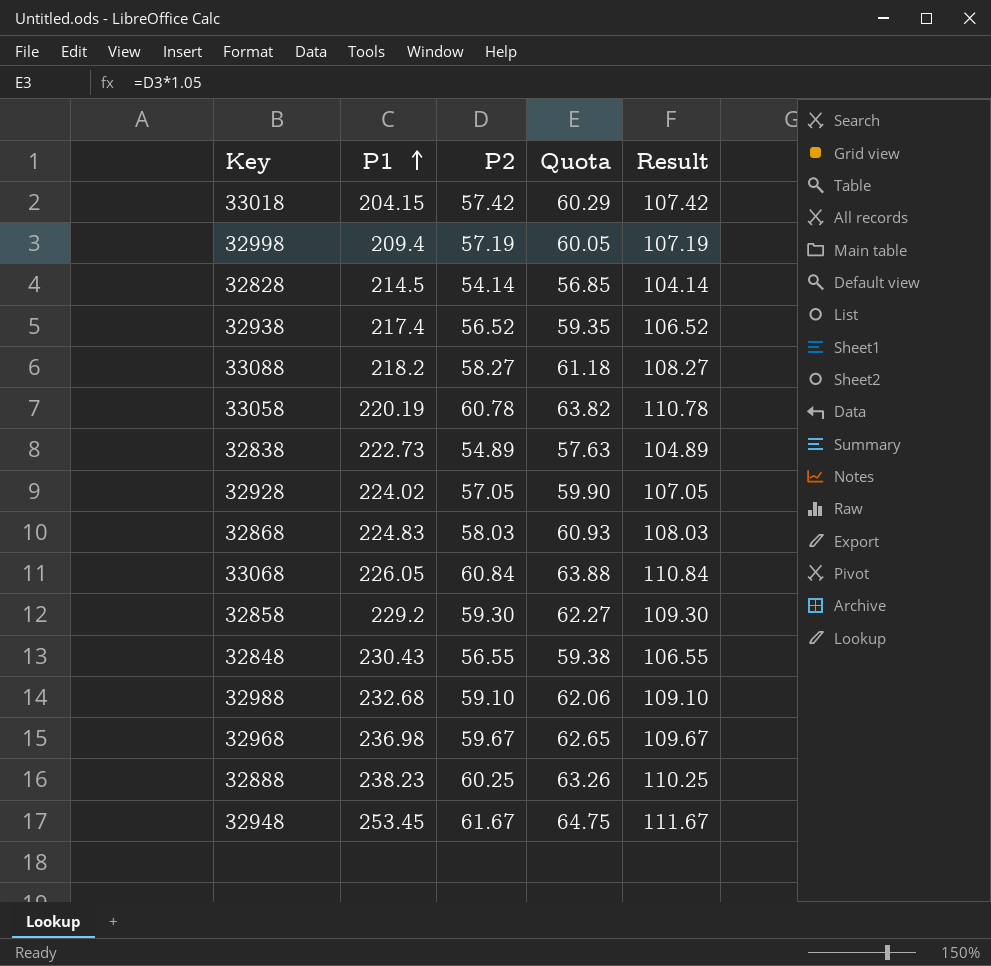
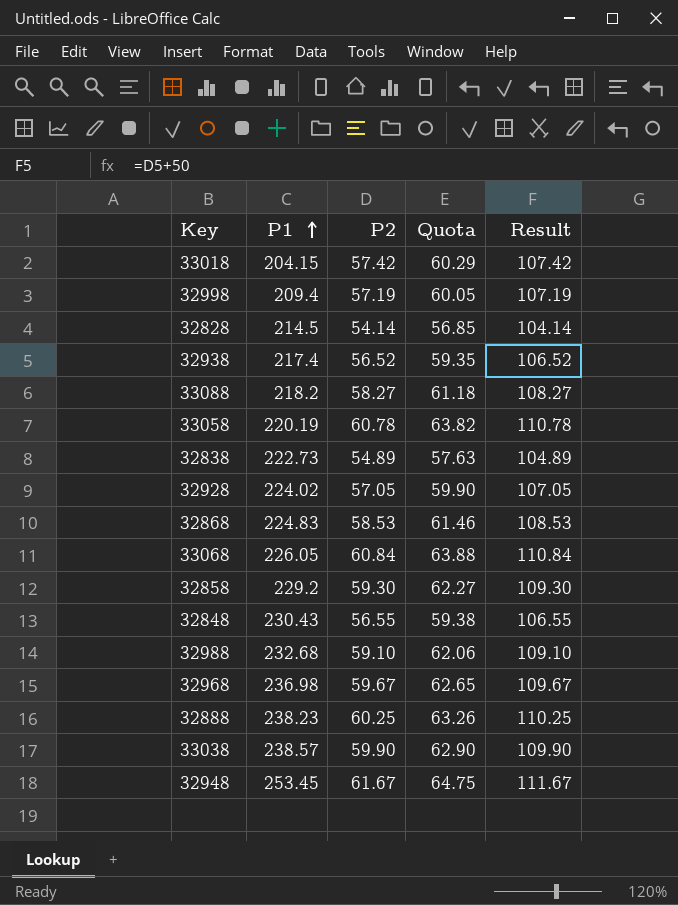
32868 | P2: 58.03 -> 58.53
32868 | Quota: 60.93 -> 61.46
32868 | Result: 108.03 -> 108.53
row 33038: none -> 238.57 | 59.90 | 62.90 | 109.90

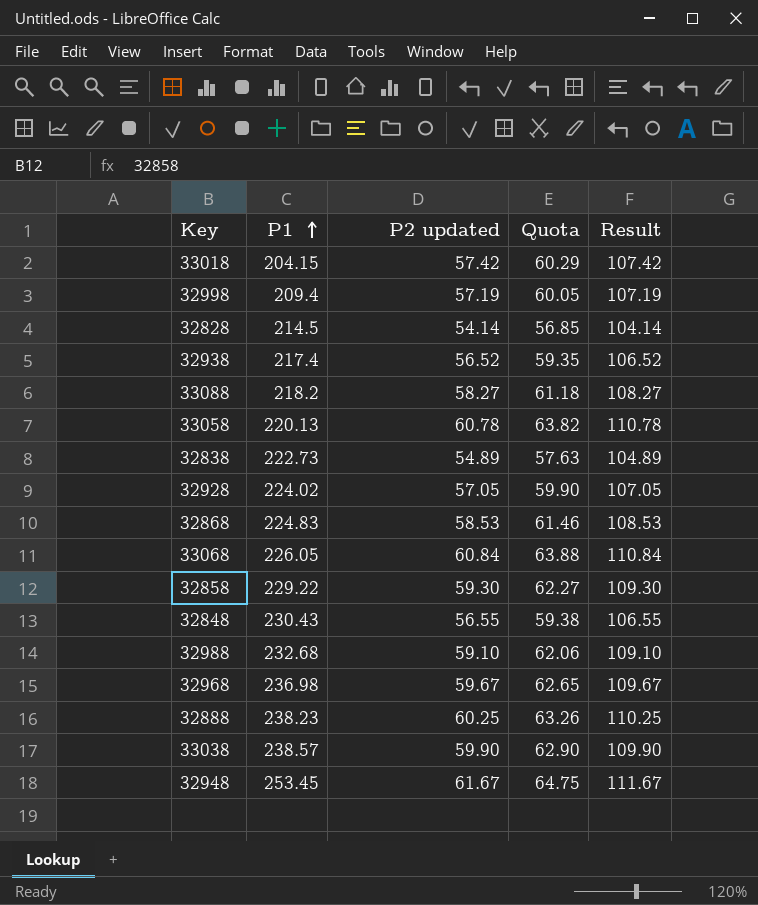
column name: P2 -> P2 updated
33058 | P1: 220.19 -> 220.13
32858 | P1: 229.2 -> 229.22

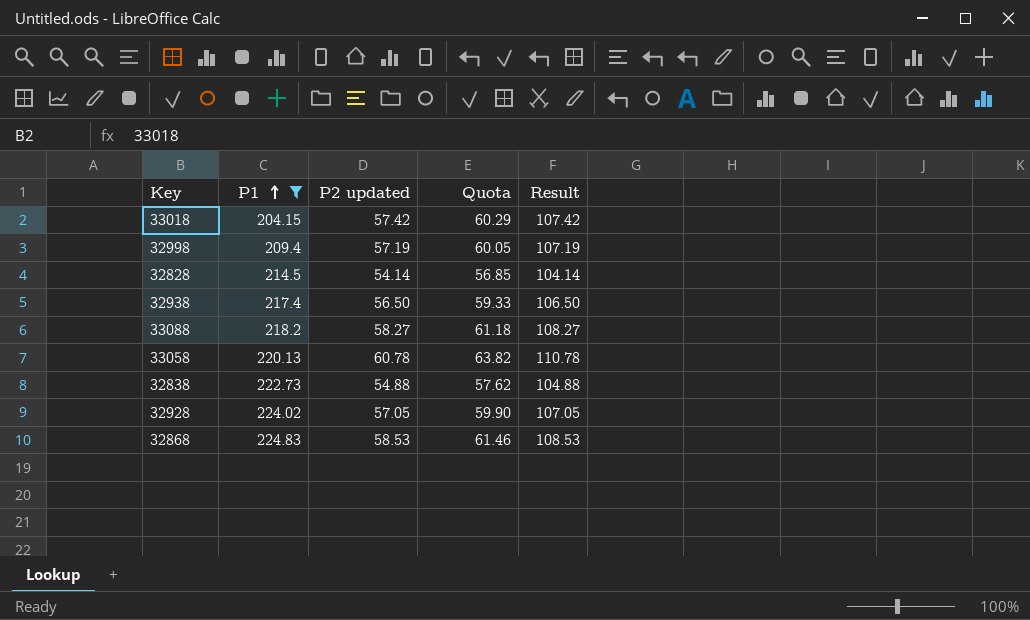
filter: none -> P1 <= 224.83
32938 | P2 updated: 56.52 -> 56.50
32938 | Quota: 59.35 -> 59.33
32938 | Result: 106.52 -> 106.50
32838 | P2 updated: 54.89 -> 54.88
32838 | Quota: 57.63 -> 57.62
32838 | Result: 104.89 -> 104.88

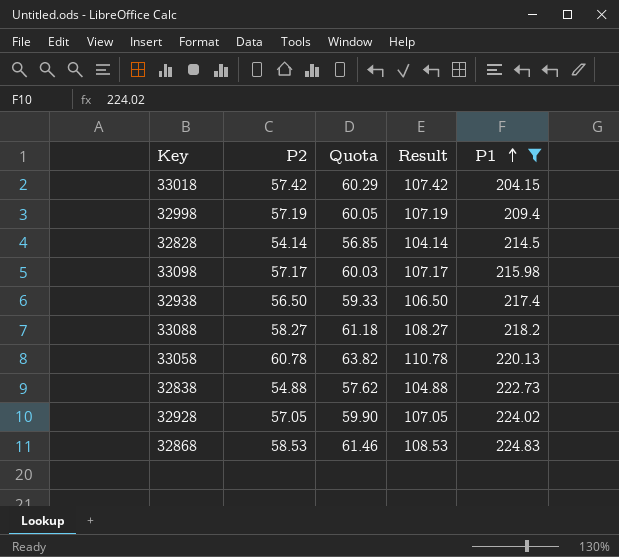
column name: P2 updated -> P2
column P1 | position: 2 -> 5
row 33098: none -> 57.17 | 60.03 | 107.17 | 215.98

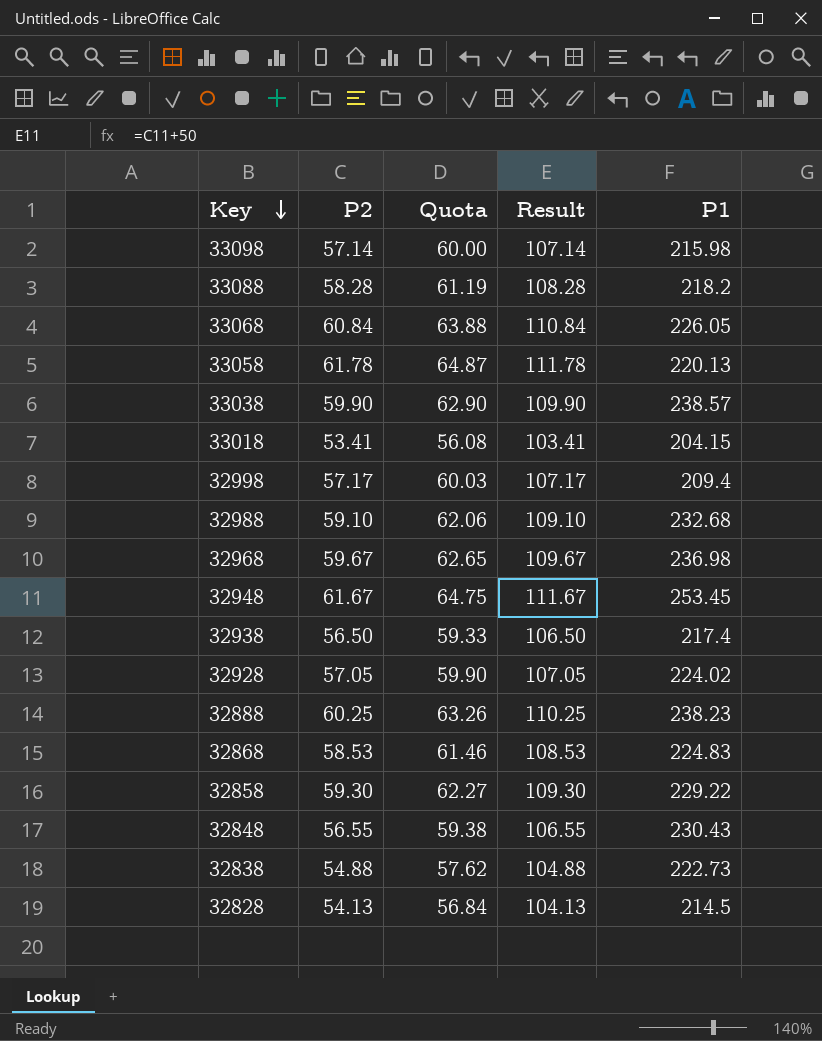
filter: P1 <= 224.83 -> none
row order: P1 ascending -> Key descending
33098 | P2: 57.17 -> 57.14
33098 | Quota: 60.03 -> 60.00
33098 | Result: 107.17 -> 107.14
33088 | P2: 58.27 -> 58.28
33088 | Quota: 61.18 -> 61.19
33088 | Result: 108.27 -> 108.28
33058 | P2: 60.78 -> 61.78
33058 | Quota: 63.82 -> 64.87
33058 | Result: 110.78 -> 111.78
33018 | P2: 57.42 -> 53.41
33018 | Quota: 60.29 -> 56.08
33018 | Result: 107.42 -> 103.41
32998 | P2: 57.19 -> 57.17
32998 | Quota: 60.05 -> 60.03
32998 | Result: 107.19 -> 107.17
32828 | P2: 54.14 -> 54.13
32828 | Quota: 56.85 -> 56.84
32828 | Result: 104.14 -> 104.13

